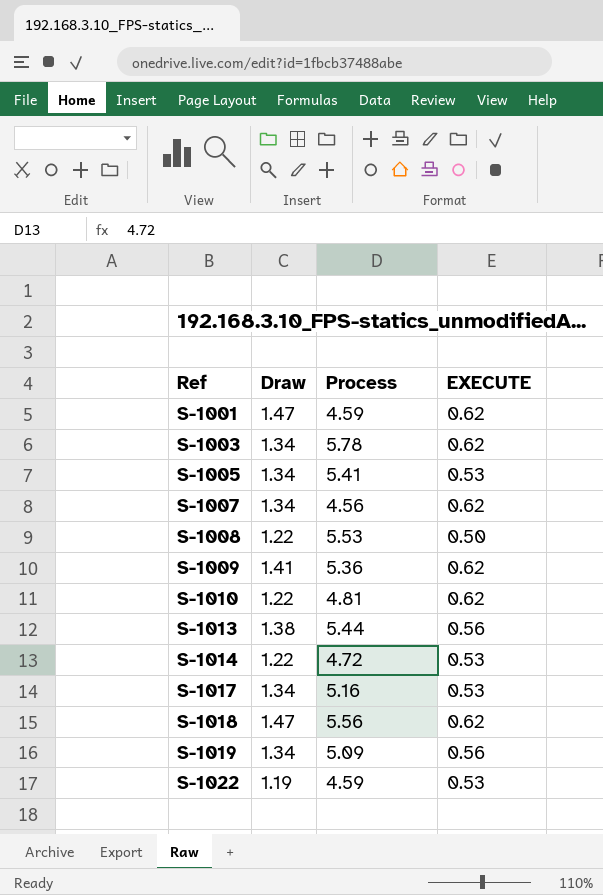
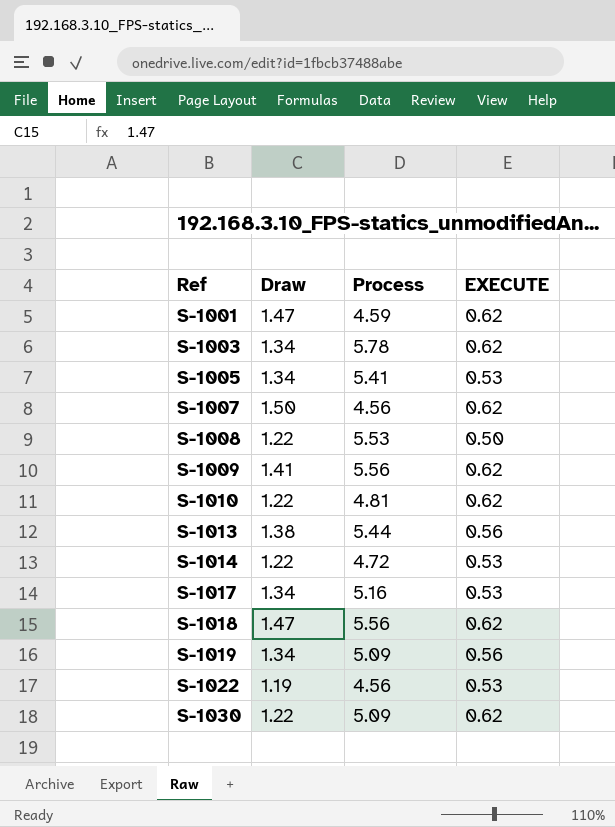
S-1007 | Draw: 1.34 -> 1.50
S-1009 | Process: 5.36 -> 5.56
S-1022 | Process: 4.59 -> 4.56
row S-1030: none -> 1.22 | 5.09 | 0.62

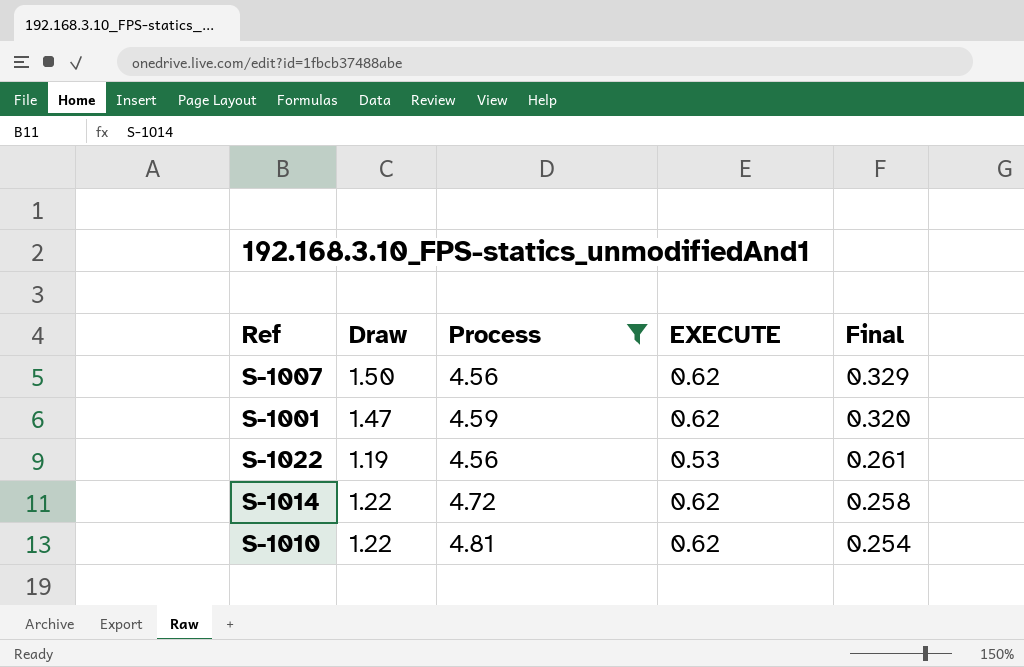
filter: none -> Process <= 4.81
row order: Ref ascending -> Final descending
column Final | formula: none -> [Draw] / [Process]
S-1014 | EXECUTE: 0.53 -> 0.62

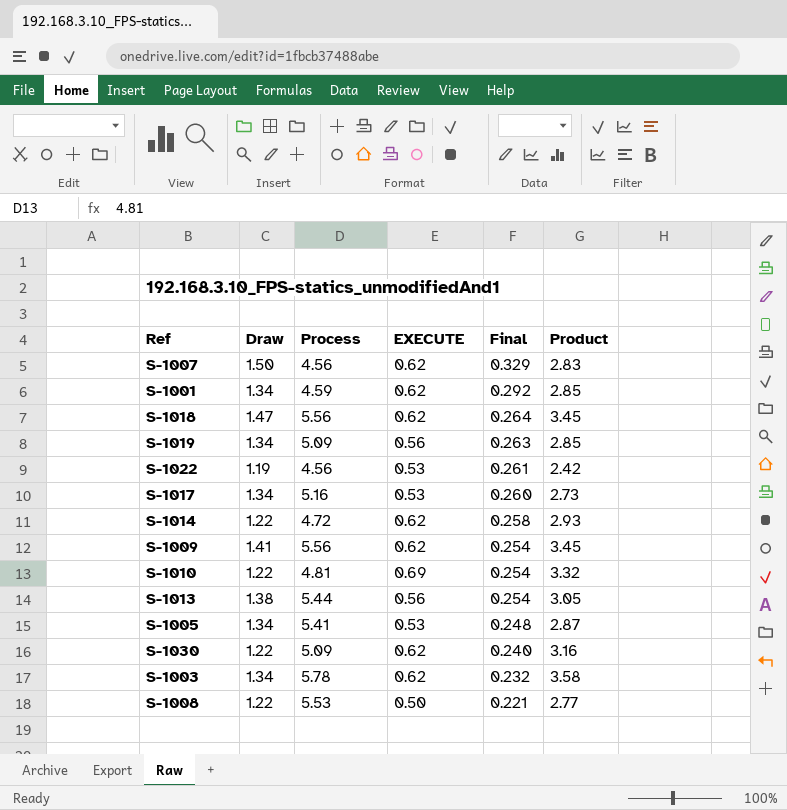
filter: Process <= 4.81 -> none
column Product | formula: none -> [Process] * [EXECUTE]
S-1001 | Draw: 1.47 -> 1.34
S-1001 | Final: 0.320 -> 0.292
S-1010 | EXECUTE: 0.62 -> 0.69

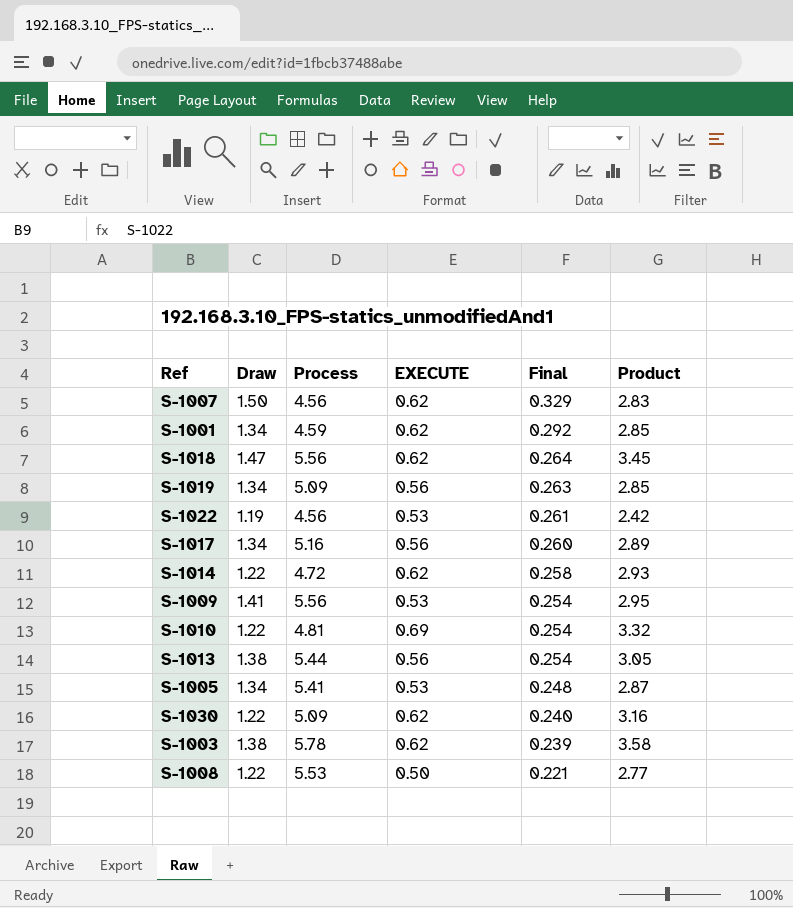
S-1017 | EXECUTE: 0.53 -> 0.56
S-1017 | Product: 2.73 -> 2.89
S-1009 | EXECUTE: 0.62 -> 0.53
S-1009 | Product: 3.45 -> 2.95
S-1003 | Draw: 1.34 -> 1.38
S-1003 | Final: 0.232 -> 0.239

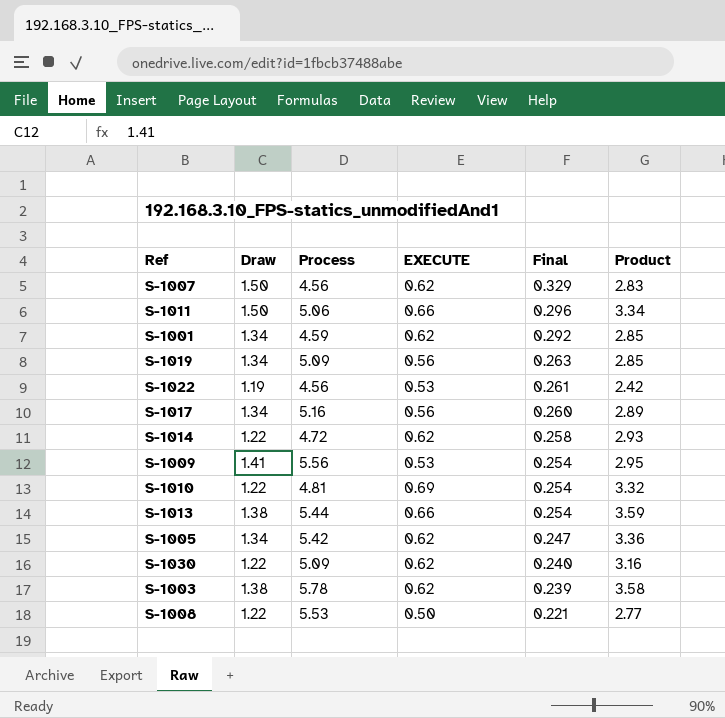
row S-1018: 1.47 | 5.56 | 0.62 | 0.264 | 3.45 -> none
row S-1011: none -> 1.50 | 5.06 | 0.66 | 0.296 | 3.34
S-1013 | EXECUTE: 0.56 -> 0.66
S-1013 | Product: 3.05 -> 3.59
S-1005 | Process: 5.41 -> 5.42
S-1005 | EXECUTE: 0.53 -> 0.62
S-1005 | Final: 0.248 -> 0.247
S-1005 | Product: 2.87 -> 3.36

